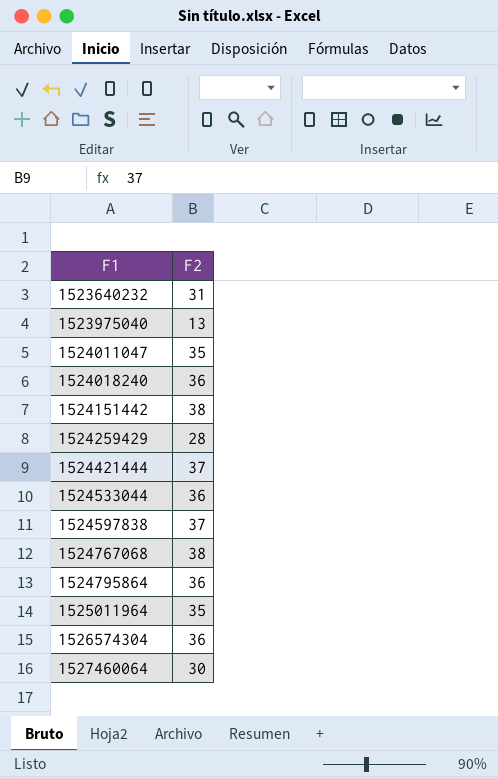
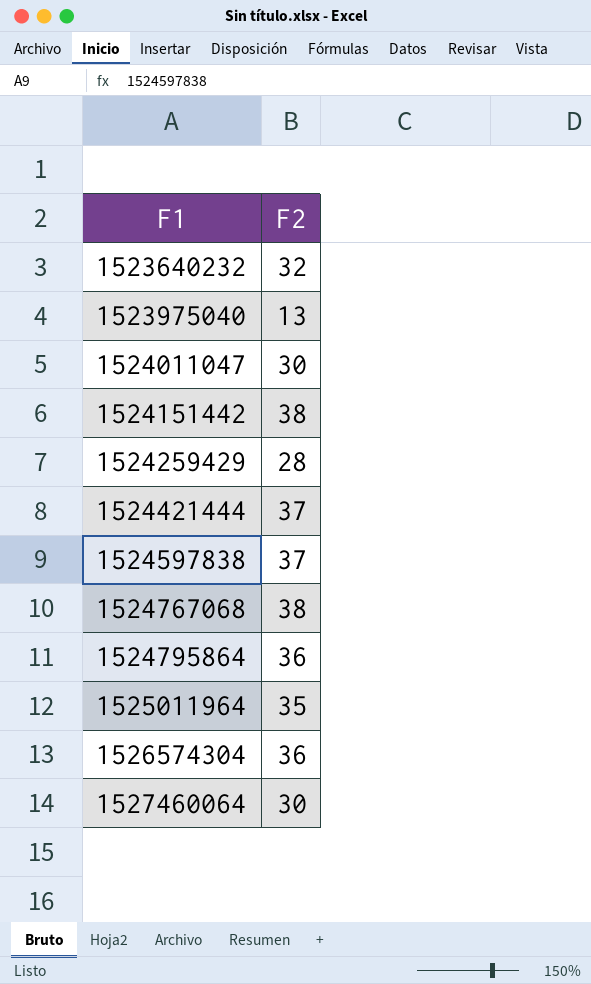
row 1524018240: 36 -> none
row 1524533044: 36 -> none
1523640232 | F2: 31 -> 32
1524011047 | F2: 35 -> 30

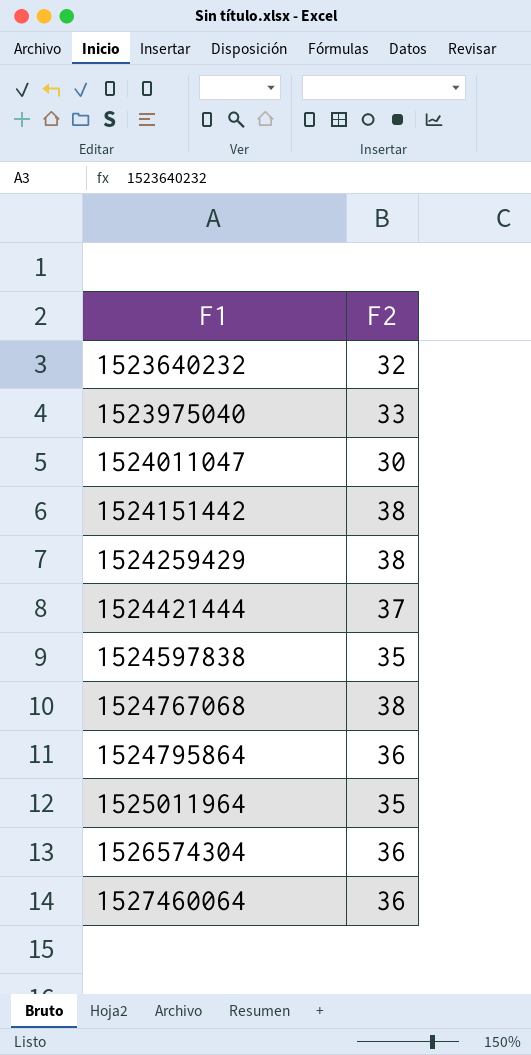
1523975040 | F2: 13 -> 33
1524259429 | F2: 28 -> 38
1524597838 | F2: 37 -> 35
1527460064 | F2: 30 -> 36

